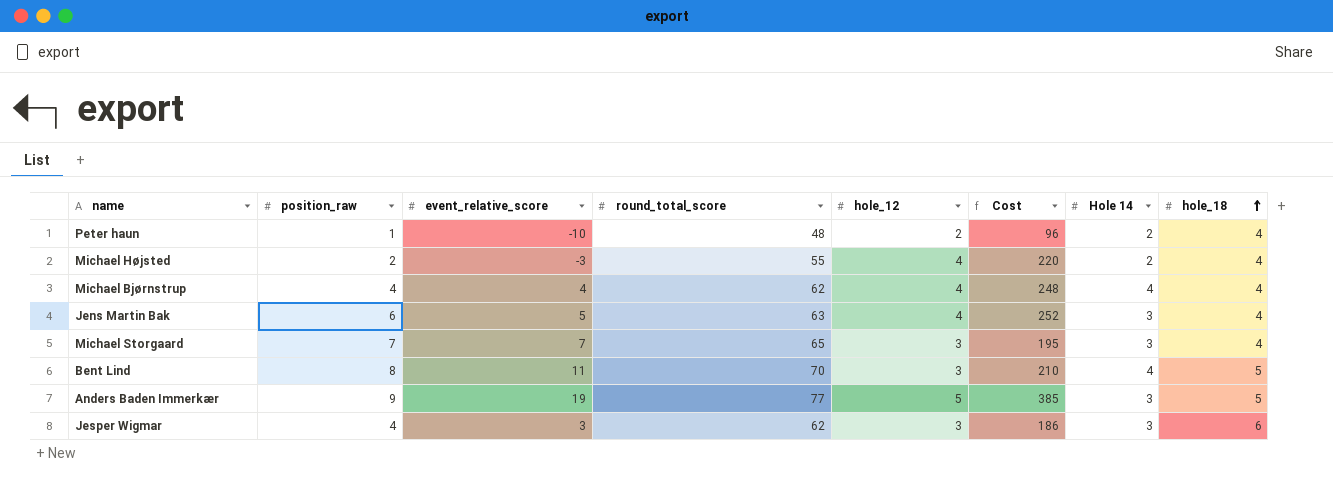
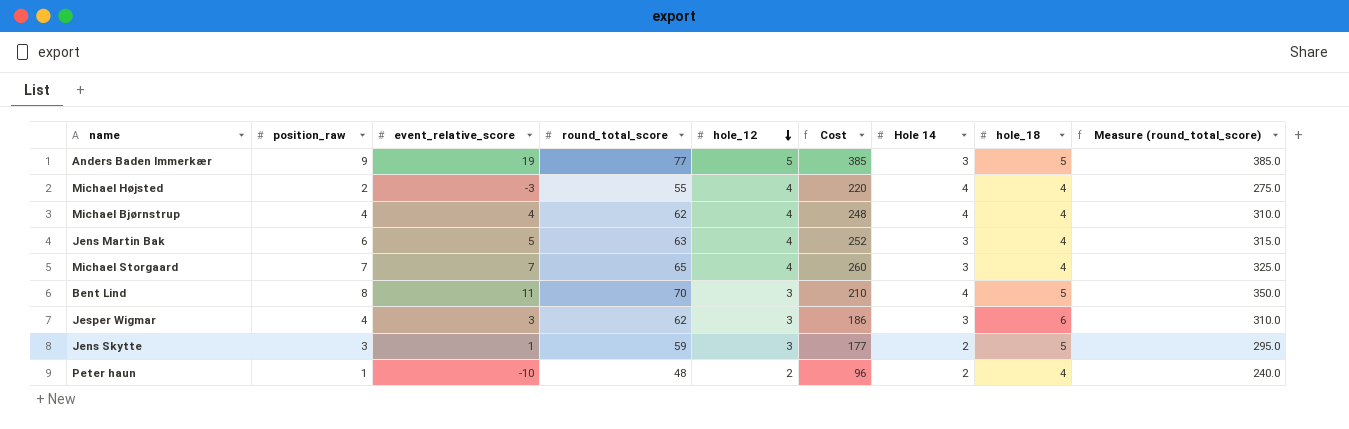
row order: hole_18 ascending -> hole_12 descending
column Measure (round_total_score) | formula: none -> [round_total_score] * 5
Michael Højsted | Hole 14: 2 -> 4
Michael Storgaard | hole_12: 3 -> 4
Michael Storgaard | Cost: 195 -> 260
row Jens Skytte: none -> 3 | 1 | 59 | 3 | 177 | 2 | 5 | 295.0

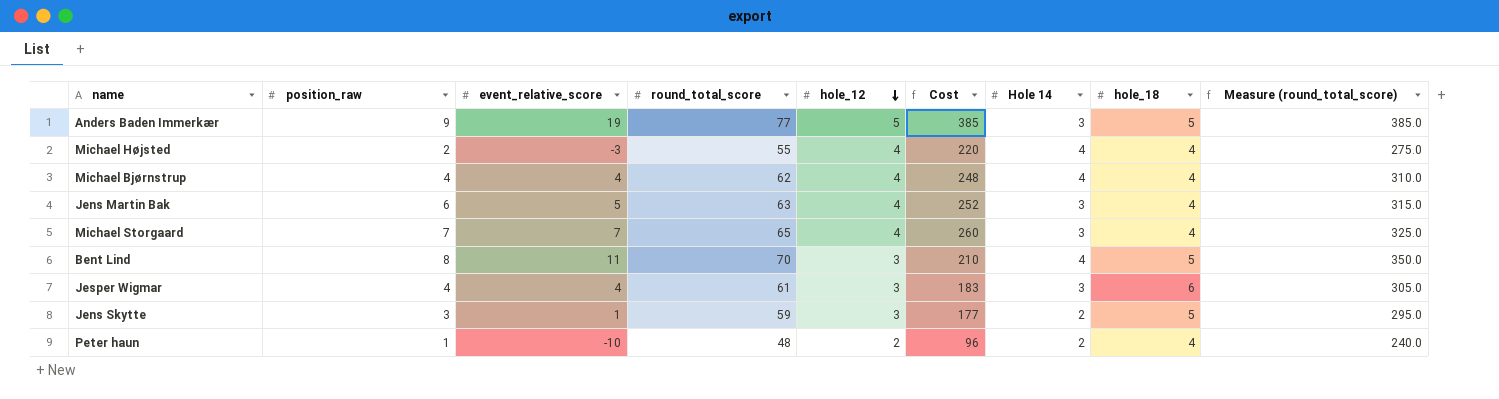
Jesper Wigmar | event_relative_score: 3 -> 4
Jesper Wigmar | round_total_score: 62 -> 61
Jesper Wigmar | Cost: 186 -> 183
Jesper Wigmar | Measure (round_total_score): 310.0 -> 305.0

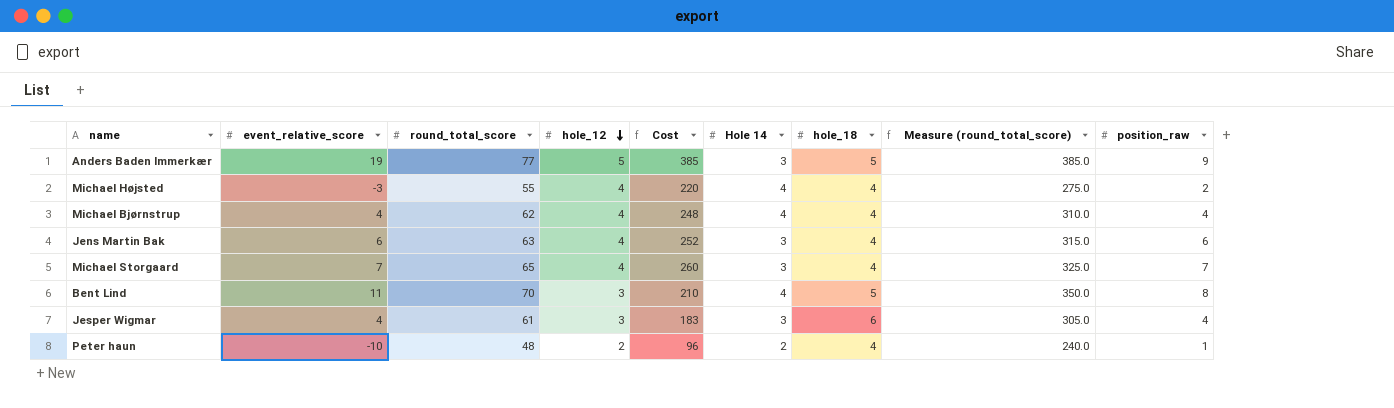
column position_raw | position: 2 -> 9
row Jens Skytte: 3 | 1 | 59 | 3 | 177 | 2 | 5 | 295.0 -> none
Jens Martin Bak | event_relative_score: 5 -> 6

